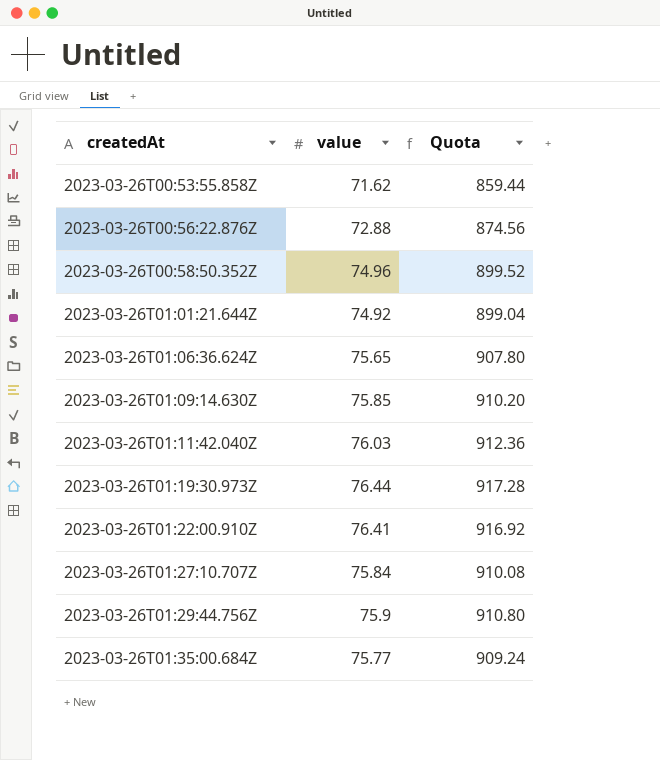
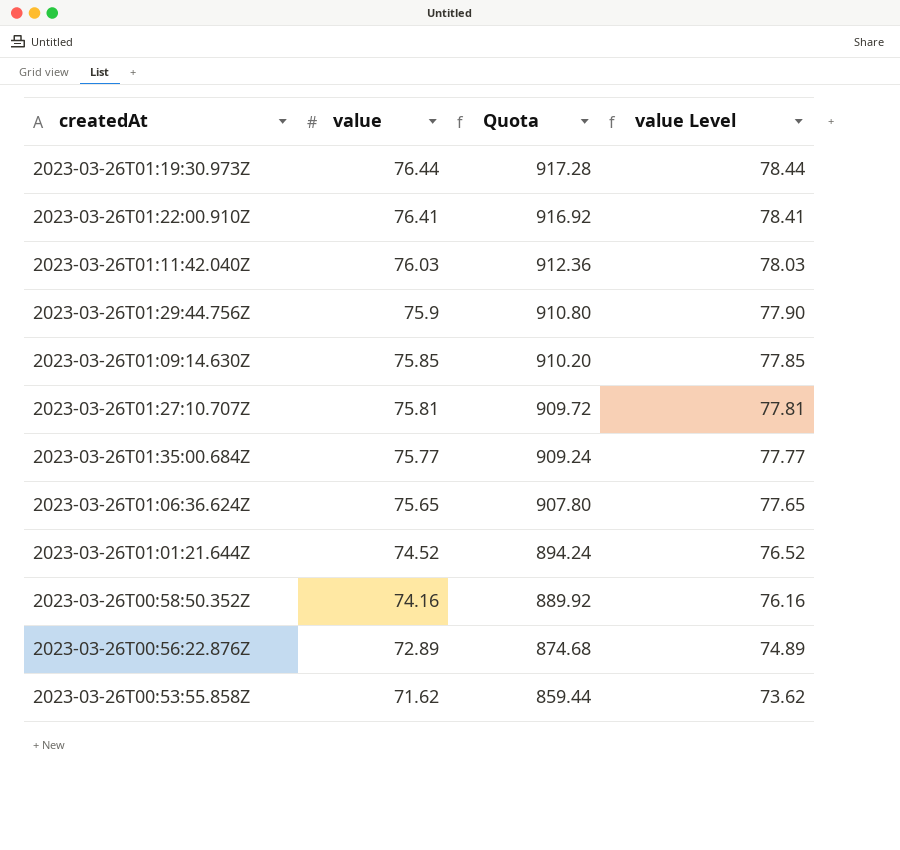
row order: createdAt ascending -> value descending
column value Level | formula: none -> [value] + 2
2023-03-26T01:27:10.707Z | value: 75.84 -> 75.81
2023-03-26T01:27:10.707Z | Quota: 910.08 -> 909.72
2023-03-26T01:01:21.644Z | value: 74.92 -> 74.52
2023-03-26T01:01:21.644Z | Quota: 899.04 -> 894.24
2023-03-26T00:58:50.352Z | value: 74.96 -> 74.16
2023-03-26T00:58:50.352Z | Quota: 899.52 -> 889.92
2023-03-26T00:56:22.876Z | value: 72.88 -> 72.89
2023-03-26T00:56:22.876Z | Quota: 874.56 -> 874.68

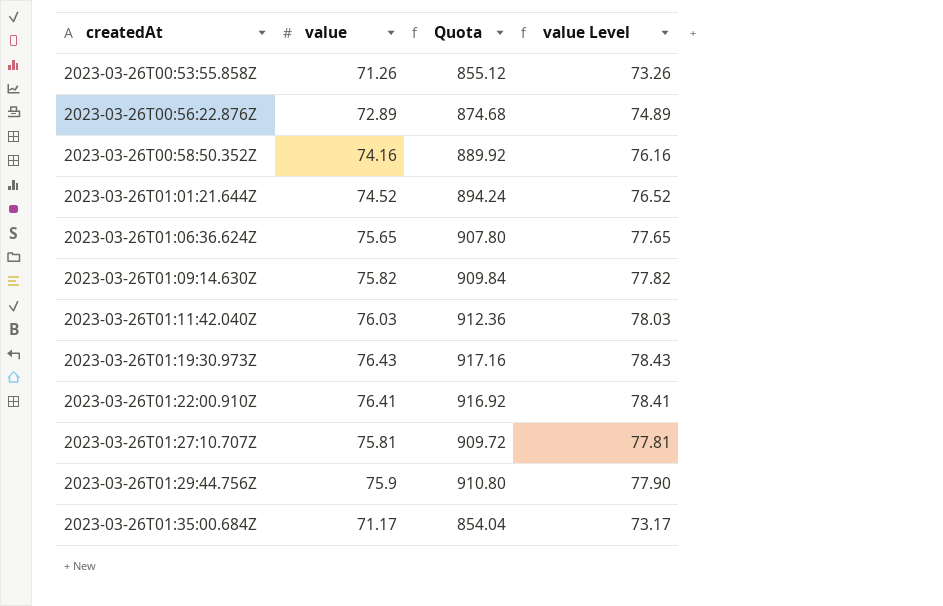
row order: value descending -> createdAt ascending
2023-03-26T00:53:55.858Z | value: 71.62 -> 71.26
2023-03-26T00:53:55.858Z | Quota: 859.44 -> 855.12
2023-03-26T00:53:55.858Z | value Level: 73.62 -> 73.26
2023-03-26T01:09:14.630Z | value: 75.85 -> 75.82
2023-03-26T01:09:14.630Z | Quota: 910.20 -> 909.84
2023-03-26T01:09:14.630Z | value Level: 77.85 -> 77.82
2023-03-26T01:19:30.973Z | value: 76.44 -> 76.43
2023-03-26T01:19:30.973Z | Quota: 917.28 -> 917.16
2023-03-26T01:19:30.973Z | value Level: 78.44 -> 78.43
2023-03-26T01:35:00.684Z | value: 75.77 -> 71.17
2023-03-26T01:35:00.684Z | Quota: 909.24 -> 854.04
2023-03-26T01:35:00.684Z | value Level: 77.77 -> 73.17

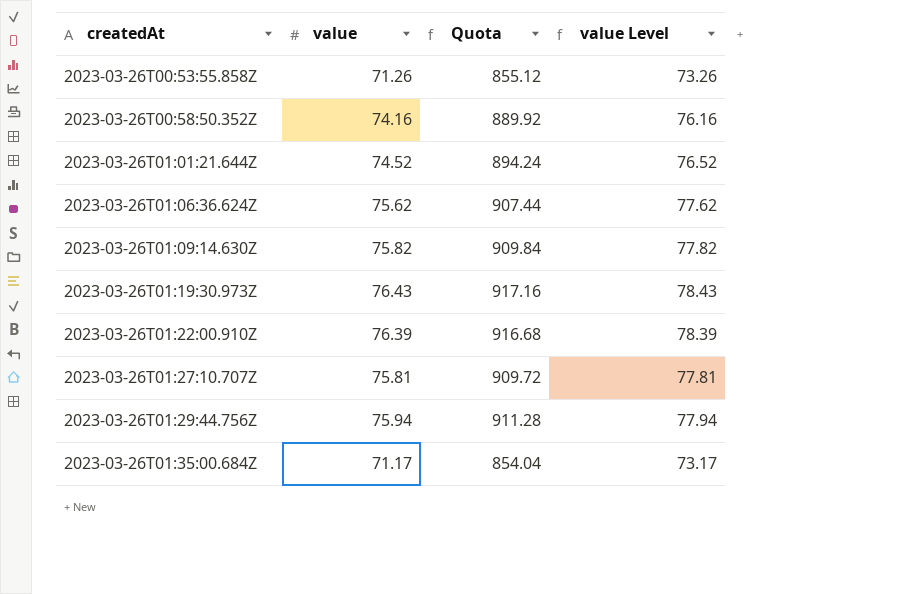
row 2023-03-26T00:56:22.876Z: 72.89 | 874.68 | 74.89 -> none
row 2023-03-26T01:11:42.040Z: 76.03 | 912.36 | 78.03 -> none
2023-03-26T01:06:36.624Z | value: 75.65 -> 75.62
2023-03-26T01:06:36.624Z | Quota: 907.80 -> 907.44
2023-03-26T01:06:36.624Z | value Level: 77.65 -> 77.62
2023-03-26T01:22:00.910Z | value: 76.41 -> 76.39
2023-03-26T01:22:00.910Z | Quota: 916.92 -> 916.68
2023-03-26T01:22:00.910Z | value Level: 78.41 -> 78.39
2023-03-26T01:29:44.756Z | value: 75.9 -> 75.94
2023-03-26T01:29:44.756Z | Quota: 910.80 -> 911.28
2023-03-26T01:29:44.756Z | value Level: 77.90 -> 77.94

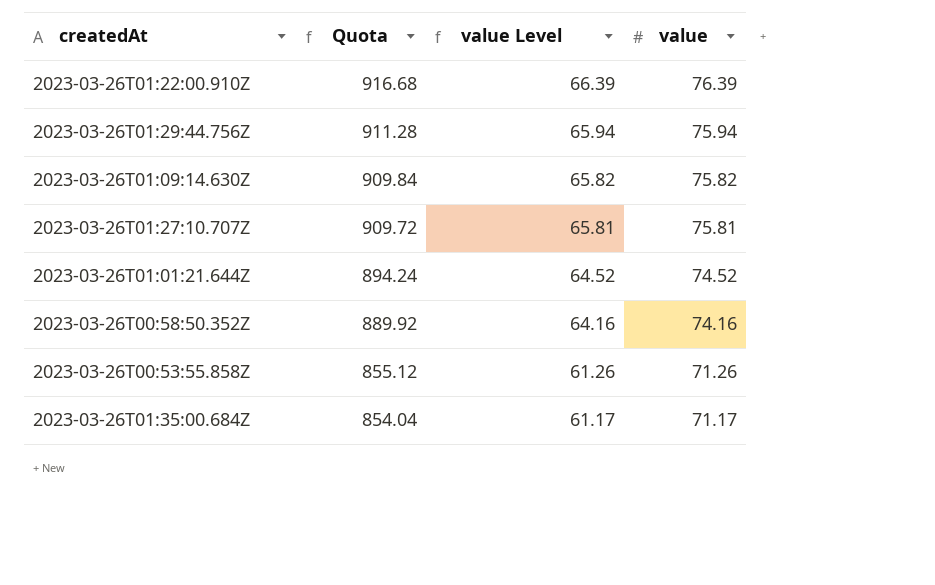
row order: createdAt ascending -> Quota descending
column value Level | formula: [value] + 2 -> [value] - 10
column value | position: 2 -> 4
row 2023-03-26T01:06:36.624Z: 75.62 | 907.44 | 77.62 -> none
row 2023-03-26T01:19:30.973Z: 76.43 | 917.16 | 78.43 -> none

